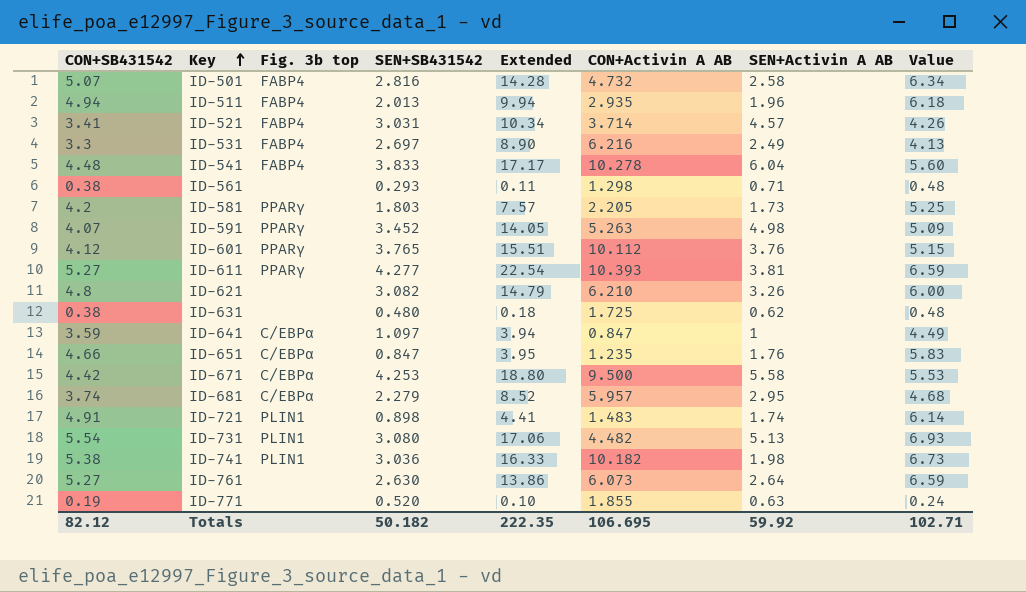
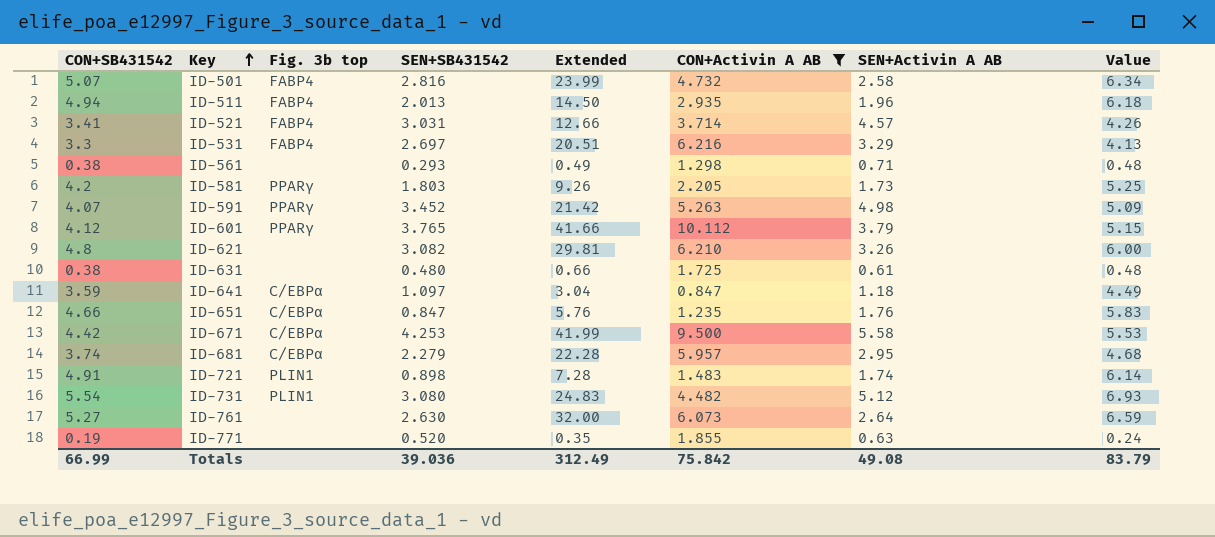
filter: none -> CON+Activin A AB <= 10.112
column Extended | formula: [CON+SB431542] * [SEN+SB431542] -> [CON+SB431542] * [CON+Activin A AB]
ID-531 | SEN+Activin A AB: 2.49 -> 3.29
ID-601 | SEN+Activin A AB: 3.76 -> 3.79
ID-631 | SEN+Activin A AB: 0.62 -> 0.61
ID-641 | SEN+Activin A AB: 1 -> 1.18
ID-731 | SEN+Activin A AB: 5.13 -> 5.12
Totals | CON+SB431542: 82.12 -> 66.99
Totals | SEN+SB431542: 50.182 -> 39.036
Totals | Extended: 222.35 -> 312.49
Totals | CON+Activin A AB: 106.695 -> 75.842
Totals | SEN+Activin A AB: 59.92 -> 49.08
Totals | Value: 102.71 -> 83.79

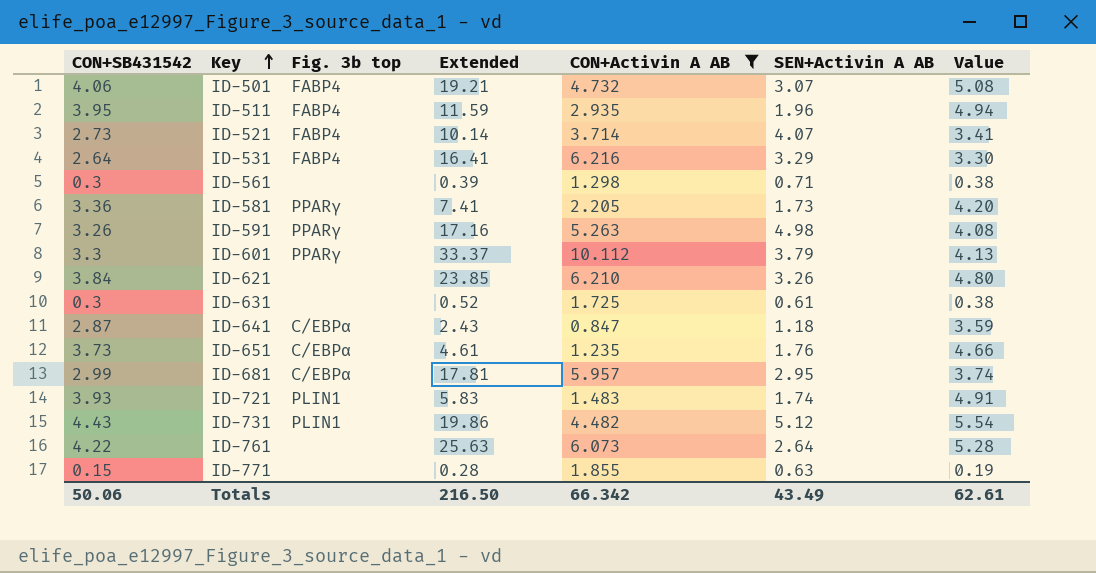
column SEN+SB431542 | position: 4 -> none
row ID-671: 4.42 | C/EBPα | 4.253 | 41.99 | 9.500 | 5.58 | 5.53 -> none
ID-501 | CON+SB431542: 5.07 -> 4.06
ID-501 | Extended: 23.99 -> 19.21
ID-501 | SEN+Activin A AB: 2.58 -> 3.07
ID-501 | Value: 6.34 -> 5.08
ID-511 | CON+SB431542: 4.94 -> 3.95
ID-511 | Extended: 14.50 -> 11.59
ID-511 | Value: 6.18 -> 4.94
ID-521 | CON+SB431542: 3.41 -> 2.73
ID-521 | Extended: 12.66 -> 10.14
ID-521 | SEN+Activin A AB: 4.57 -> 4.07
ID-521 | Value: 4.26 -> 3.41
ID-531 | CON+SB431542: 3.3 -> 2.64
ID-531 | Extended: 20.51 -> 16.41
ID-531 | Value: 4.13 -> 3.30
ID-561 | CON+SB431542: 0.38 -> 0.3
ID-561 | Extended: 0.49 -> 0.39
ID-561 | Value: 0.48 -> 0.38
ID-581 | CON+SB431542: 4.2 -> 3.36
ID-581 | Extended: 9.26 -> 7.41
ID-581 | Value: 5.25 -> 4.20
ID-591 | CON+SB431542: 4.07 -> 3.26
ID-591 | Extended: 21.42 -> 17.16
ID-591 | Value: 5.09 -> 4.08
ID-601 | CON+SB431542: 4.12 -> 3.3
ID-601 | Extended: 41.66 -> 33.37
ID-601 | Value: 5.15 -> 4.13
ID-621 | CON+SB431542: 4.8 -> 3.84
ID-621 | Extended: 29.81 -> 23.85
ID-621 | Value: 6.00 -> 4.80
ID-631 | CON+SB431542: 0.38 -> 0.3
ID-631 | Extended: 0.66 -> 0.52
ID-631 | Value: 0.48 -> 0.38
ID-641 | CON+SB431542: 3.59 -> 2.87
ID-641 | Extended: 3.04 -> 2.43
ID-641 | Value: 4.49 -> 3.59
ID-651 | CON+SB431542: 4.66 -> 3.73
ID-651 | Extended: 5.76 -> 4.61
ID-651 | Value: 5.83 -> 4.66
ID-681 | CON+SB431542: 3.74 -> 2.99
ID-681 | Extended: 22.28 -> 17.81
ID-681 | Value: 4.68 -> 3.74
ID-721 | CON+SB431542: 4.91 -> 3.93
ID-721 | Extended: 7.28 -> 5.83
ID-721 | Value: 6.14 -> 4.91
ID-731 | CON+SB431542: 5.54 -> 4.43
ID-731 | Extended: 24.83 -> 19.86
ID-731 | Value: 6.93 -> 5.54
ID-761 | CON+SB431542: 5.27 -> 4.22
ID-761 | Extended: 32.00 -> 25.63
ID-761 | Value: 6.59 -> 5.28
ID-771 | CON+SB431542: 0.19 -> 0.15
ID-771 | Extended: 0.35 -> 0.28
ID-771 | Value: 0.24 -> 0.19
Totals | CON+SB431542: 66.99 -> 50.06
Totals | Extended: 312.49 -> 216.50
Totals | CON+Activin A AB: 75.842 -> 66.342
Totals | SEN+Activin A AB: 49.08 -> 43.49
Totals | Value: 83.79 -> 62.61

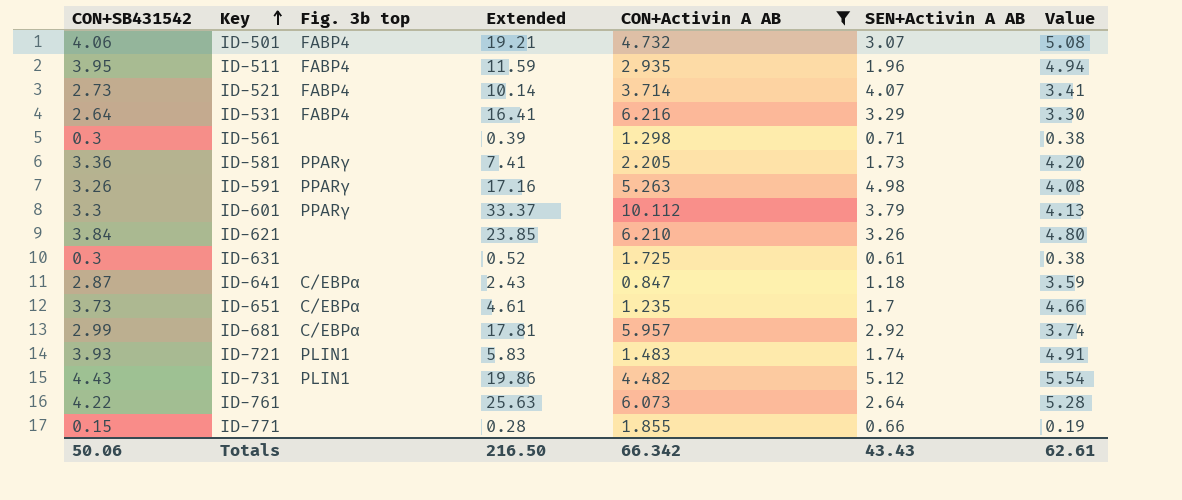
ID-651 | SEN+Activin A AB: 1.76 -> 1.7
ID-681 | SEN+Activin A AB: 2.95 -> 2.92
ID-771 | SEN+Activin A AB: 0.63 -> 0.66
Totals | SEN+Activin A AB: 43.49 -> 43.43

